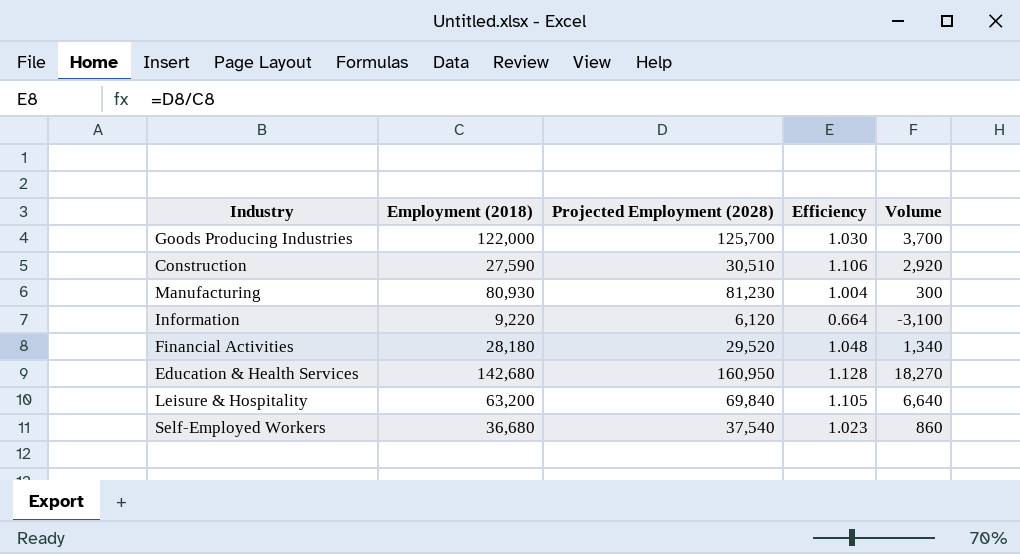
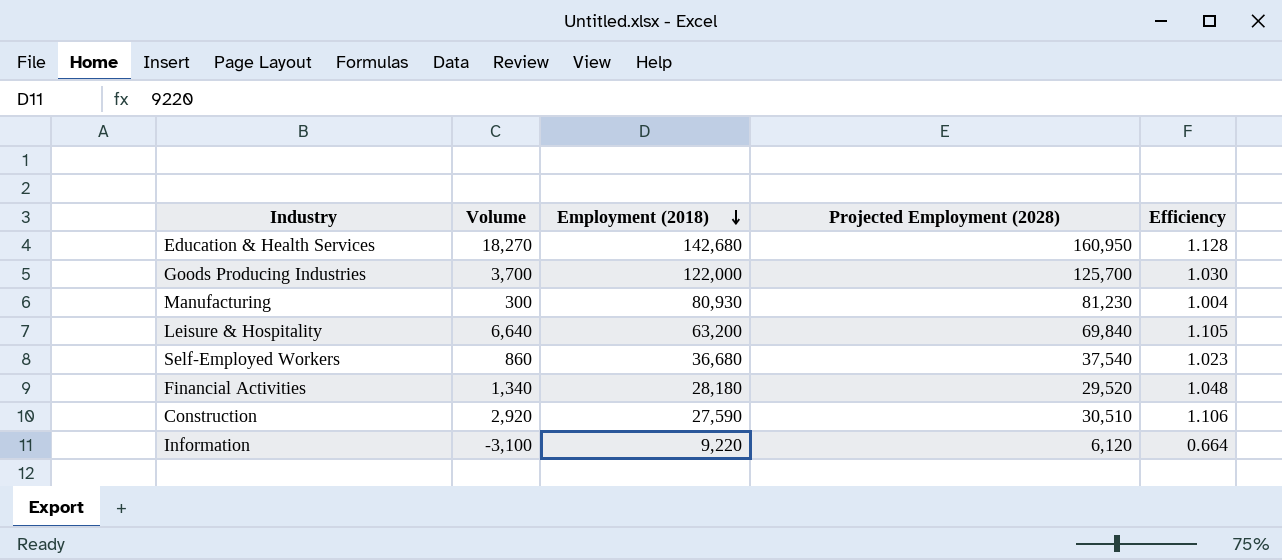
row order: none -> Employment (2018) descending
column Volume | position: 5 -> 2

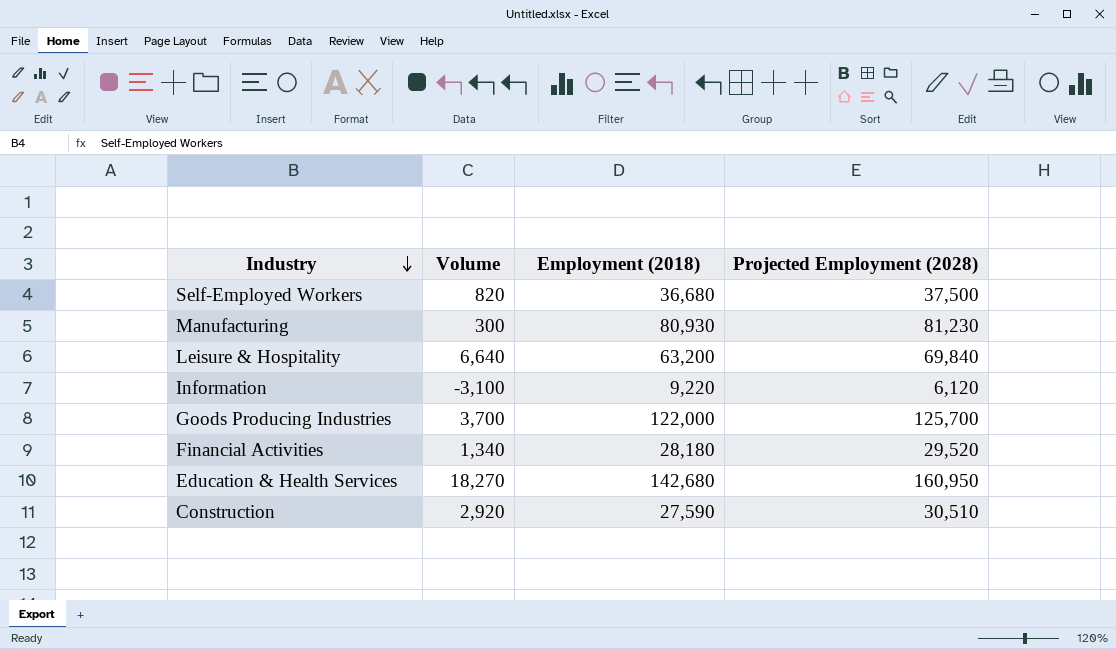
row order: Employment (2018) descending -> Industry descending
column Efficiency | formula: [Projected Employment (2028)] / [Employment (2018)] -> none
Self-Employed Workers | Volume: 860 -> 820
Self-Employed Workers | Projected Employment (2028): 37,540 -> 37,500

